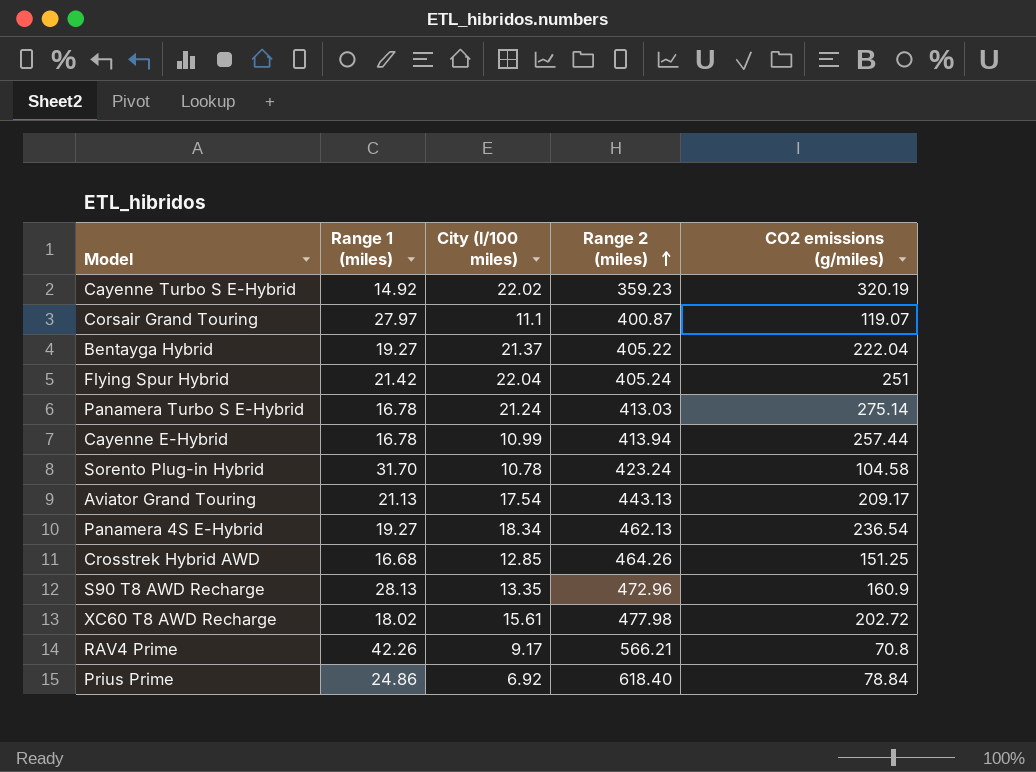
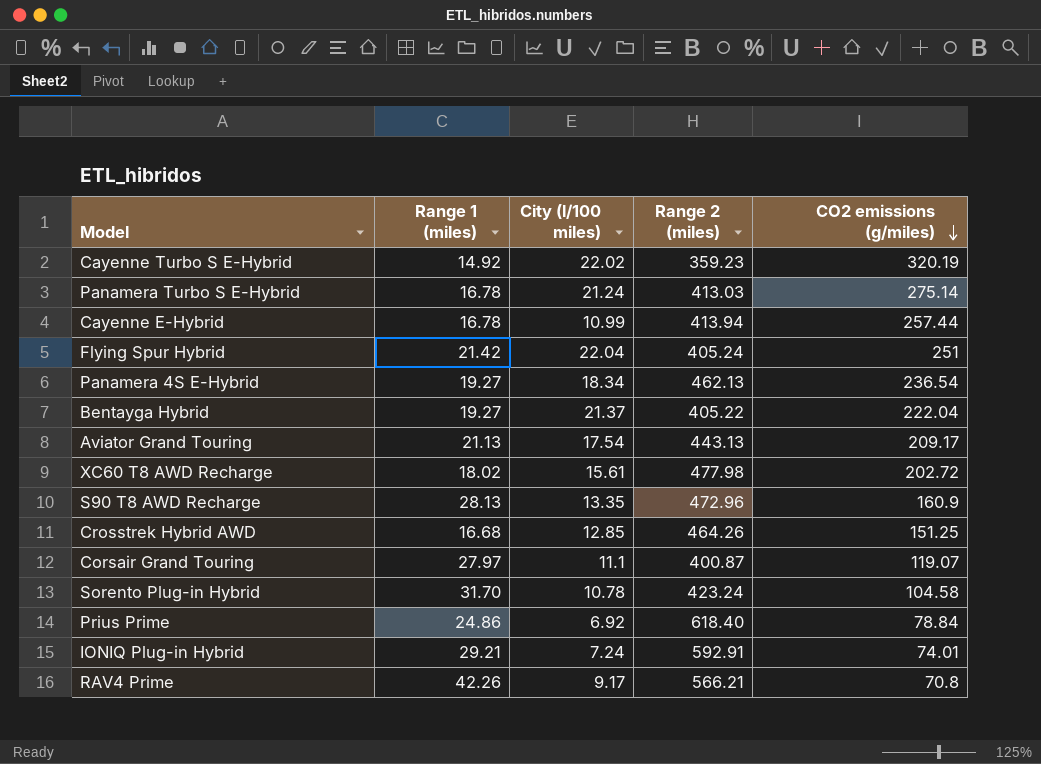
row order: Range 2 (miles) ascending -> CO2 emissions (g/miles) descending
row IONIQ Plug-in Hybrid: none -> 29.21 | 7.24 | 592.91 | 74.01

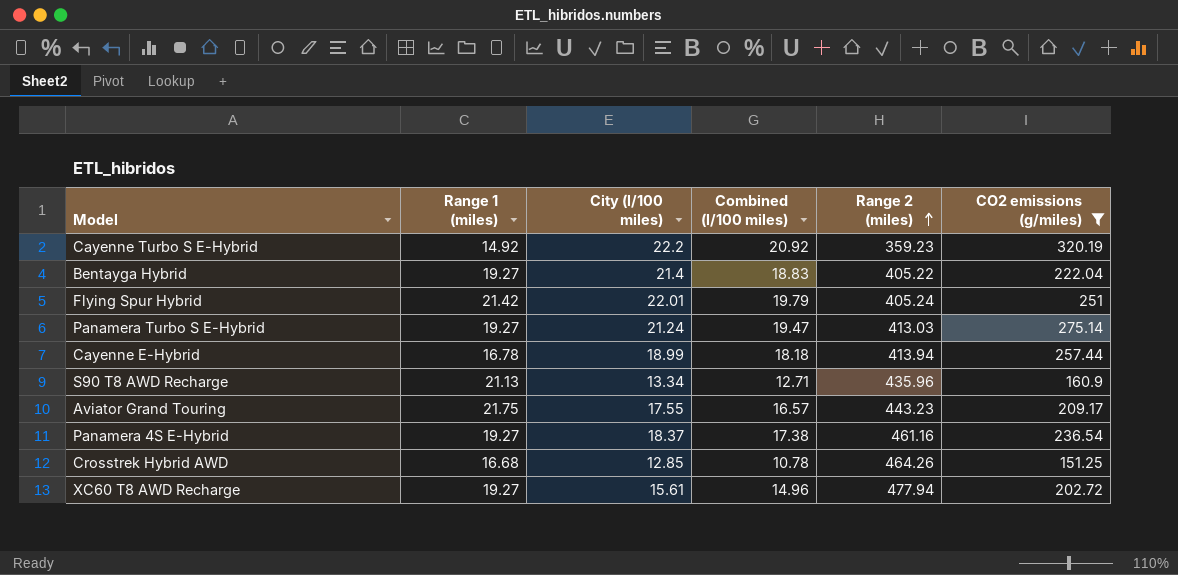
filter: none -> CO2 emissions (g/miles) >= 151.25
row order: CO2 emissions (g/miles) descending -> Range 2 (miles) ascending
column Combined (l/100 miles) | position: none -> 4
Cayenne Turbo S E-Hybrid | City (l/100 miles): 22.02 -> 22.2
Bentayga Hybrid | City (l/100 miles): 21.37 -> 21.4
Flying Spur Hybrid | City (l/100 miles): 22.04 -> 22.01
Panamera Turbo S E-Hybrid | Range 1 (miles): 16.78 -> 19.27
Cayenne E-Hybrid | City (l/100 miles): 10.99 -> 18.99
S90 T8 AWD Recharge | Range 1 (miles): 28.13 -> 21.13
S90 T8 AWD Recharge | City (l/100 miles): 13.35 -> 13.34
S90 T8 AWD Recharge | Range 2 (miles): 472.96 -> 435.96
Aviator Grand Touring | Range 1 (miles): 21.13 -> 21.75
Aviator Grand Touring | City (l/100 miles): 17.54 -> 17.55
Aviator Grand Touring | Range 2 (miles): 443.13 -> 443.23
Panamera 4S E-Hybrid | City (l/100 miles): 18.34 -> 18.37
Panamera 4S E-Hybrid | Range 2 (miles): 462.13 -> 461.16
XC60 T8 AWD Recharge | Range 1 (miles): 18.02 -> 19.27
XC60 T8 AWD Recharge | Range 2 (miles): 477.98 -> 477.94

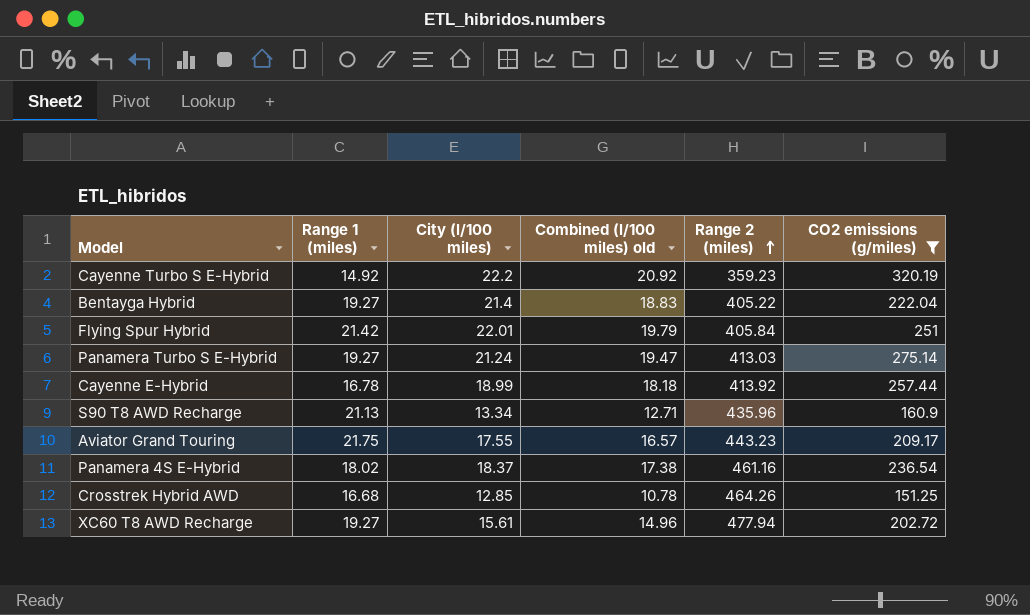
column name: Combined (l/100 miles) -> Combined (l/100 miles) old
Flying Spur Hybrid | Range 2 (miles): 405.24 -> 405.84
Cayenne E-Hybrid | Range 2 (miles): 413.94 -> 413.92
Panamera 4S E-Hybrid | Range 1 (miles): 19.27 -> 18.02

